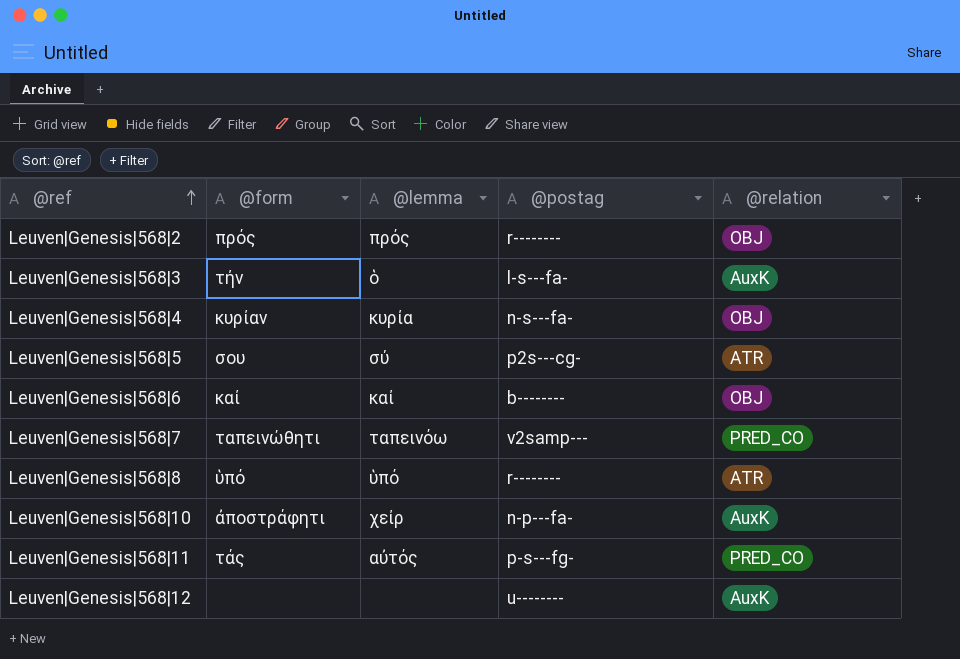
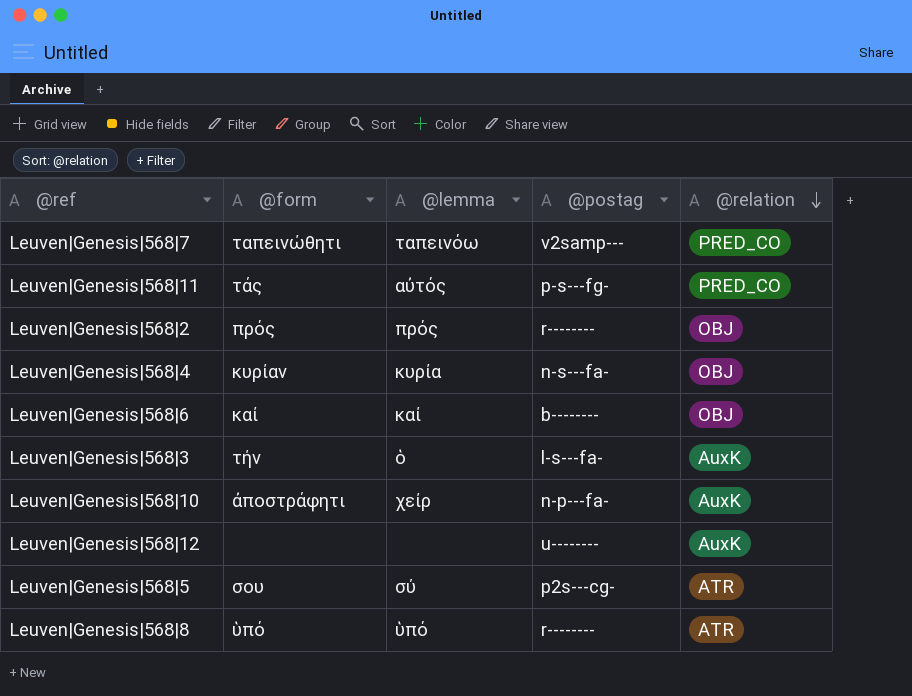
row order: @ref ascending -> @relation descending

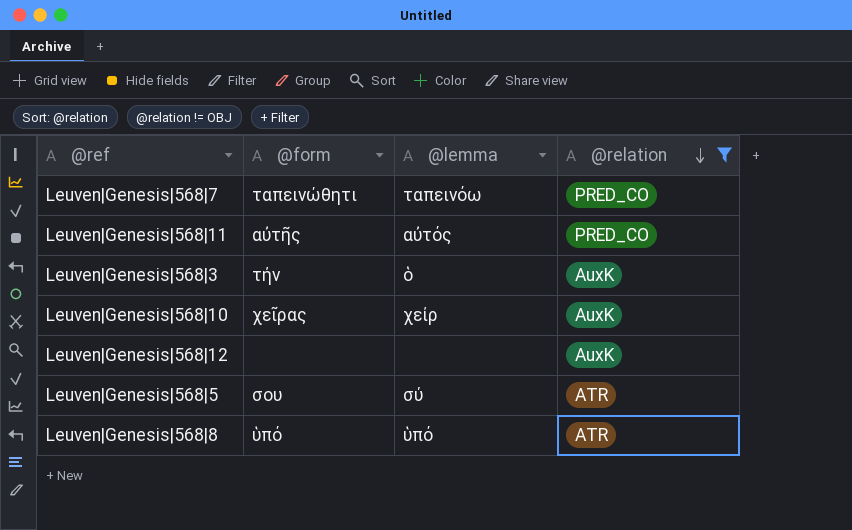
filter: none -> @relation != OBJ
column @postag | position: 4 -> none
Leuven|Genesis|568|11 | @form: τάς -> αὐτῆς
Leuven|Genesis|568|10 | @form: ἀποστράφητι -> χεῖρας

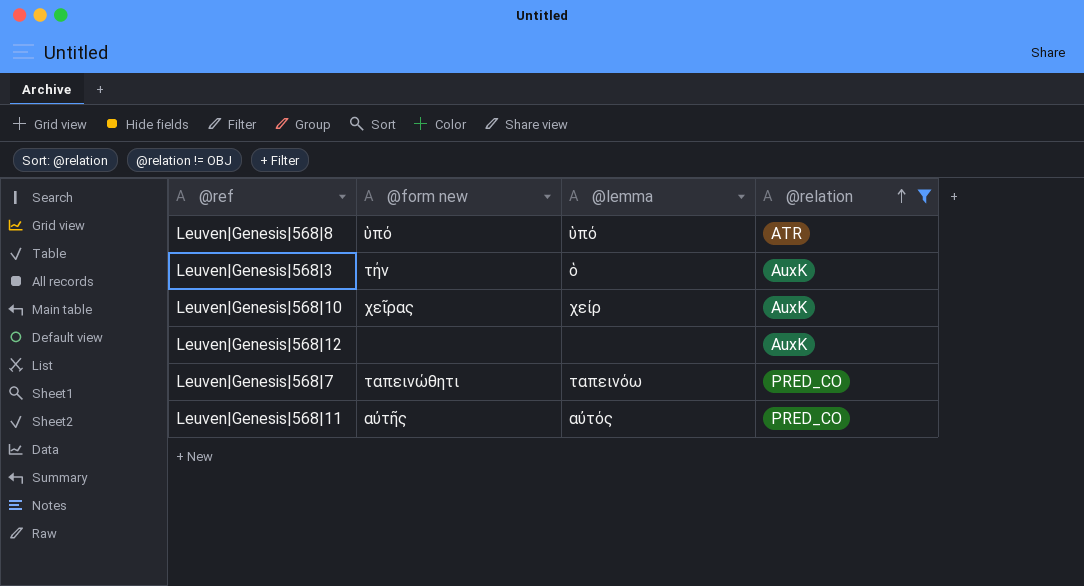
row order: @relation descending -> @relation ascending
column name: @form -> @form new
row Leuven|Genesis|568|5: σου | σύ | ATR -> none

